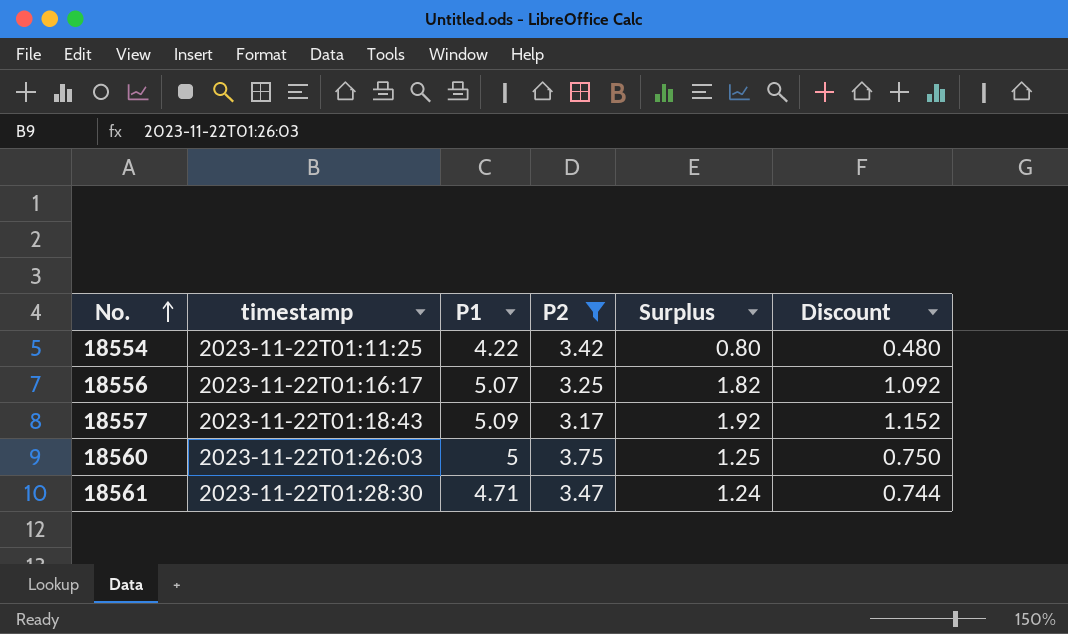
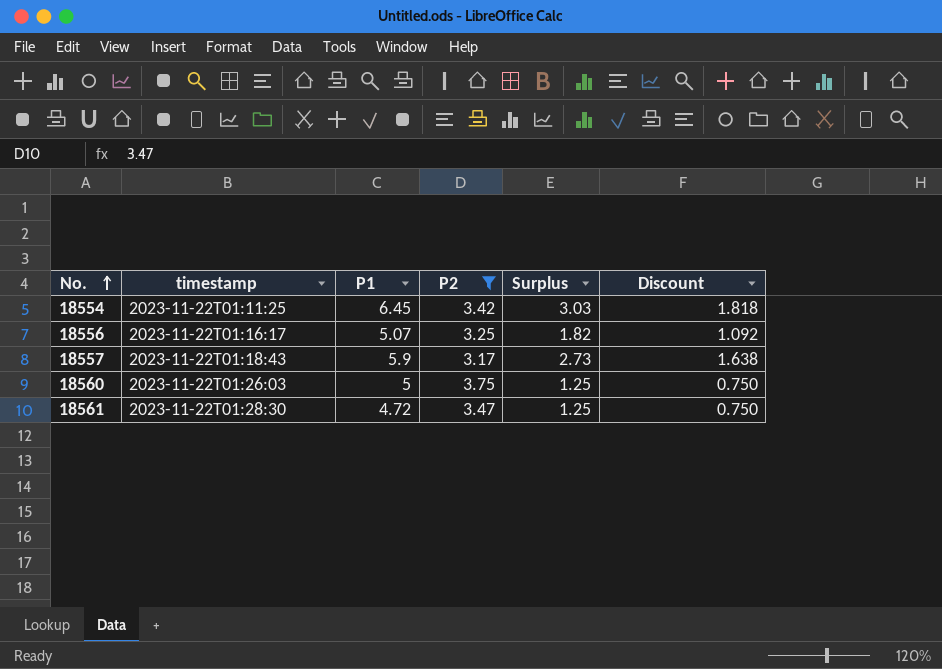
18554 | P1: 4.22 -> 6.45
18554 | Surplus: 0.80 -> 3.03
18554 | Discount: 0.480 -> 1.818
18557 | P1: 5.09 -> 5.9
18557 | Surplus: 1.92 -> 2.73
18557 | Discount: 1.152 -> 1.638
18561 | P1: 4.71 -> 4.72
18561 | Surplus: 1.24 -> 1.25
18561 | Discount: 0.744 -> 0.750

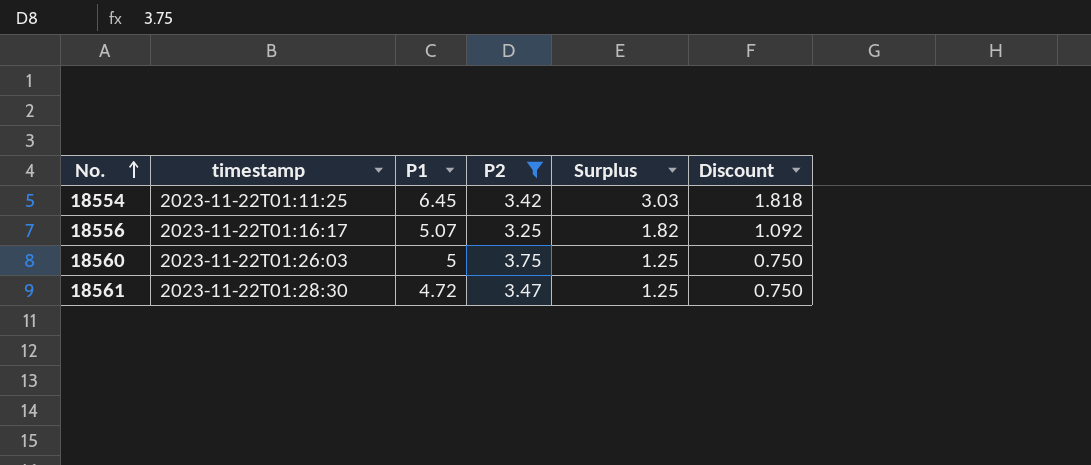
row 18557: 2023-11-22T01:18:43 | 5.9 | 3.17 | 2.73 | 1.638 -> none

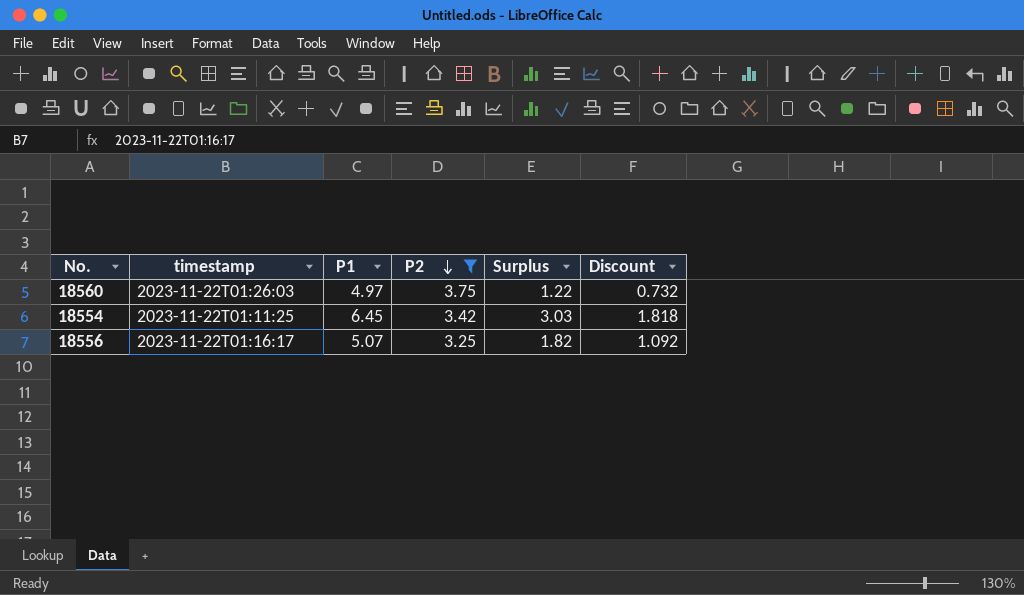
row order: No. ascending -> P2 descending
row 18561: 2023-11-22T01:28:30 | 4.72 | 3.47 | 1.25 | 0.750 -> none
18560 | P1: 5 -> 4.97
18560 | Surplus: 1.25 -> 1.22
18560 | Discount: 0.750 -> 0.732

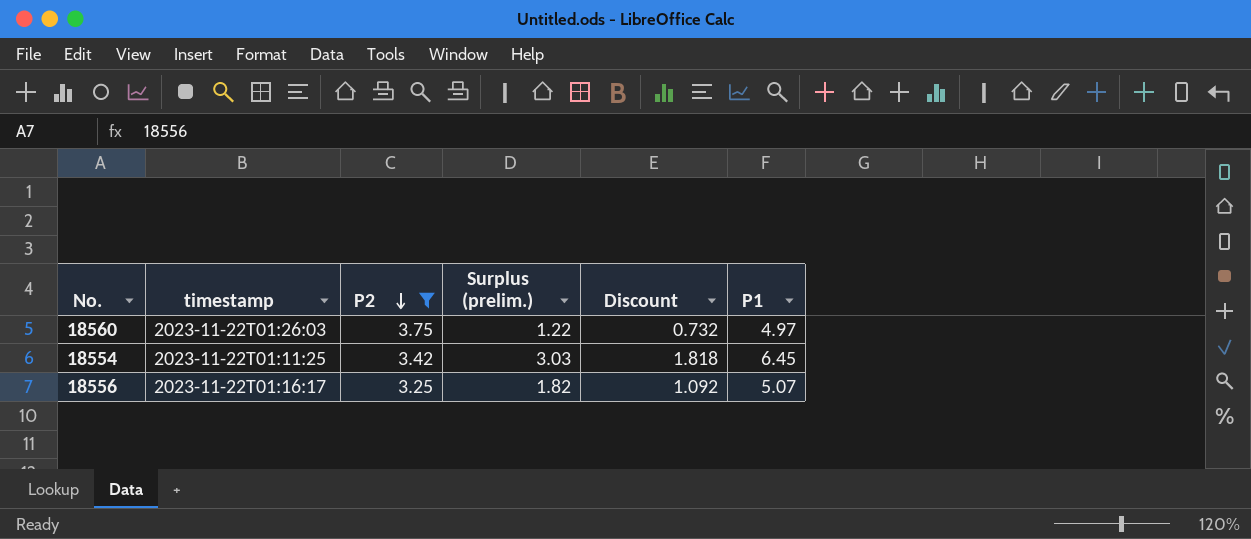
column name: Surplus -> Surplus (prelim.)
column P1 | position: 3 -> 6

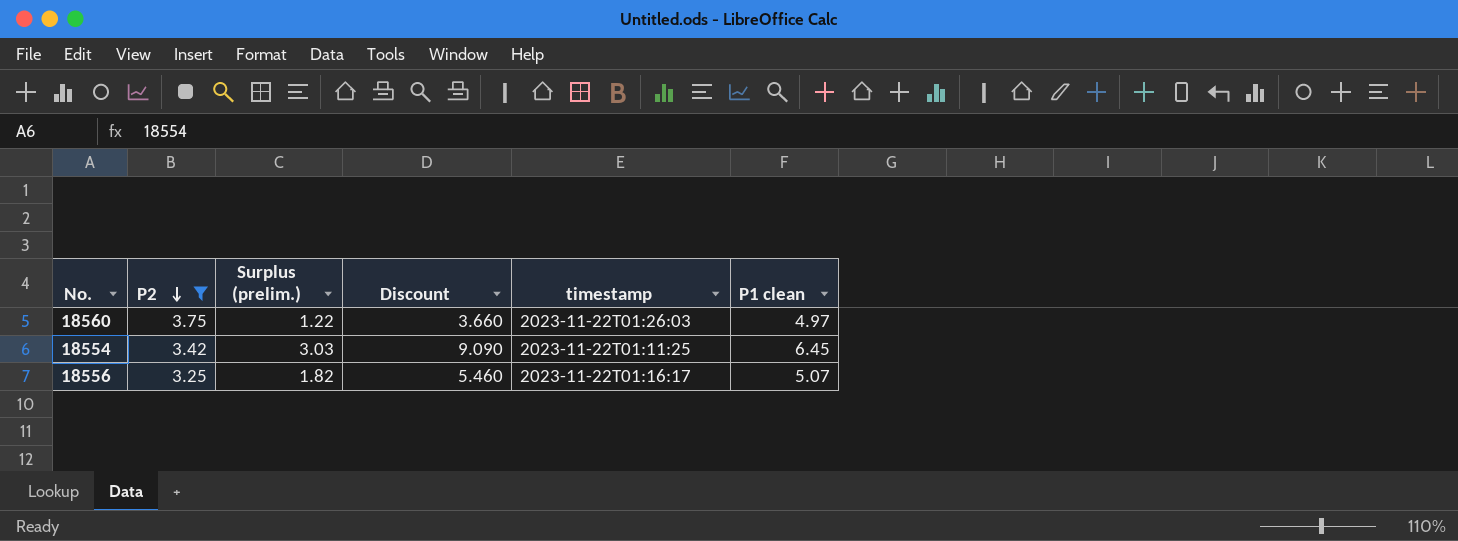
column Discount | formula: [Surplus (prelim.)] * 0.6 -> [Surplus (prelim.)] * 3
column timestamp | position: 2 -> 5
column name: P1 -> P1 clean

